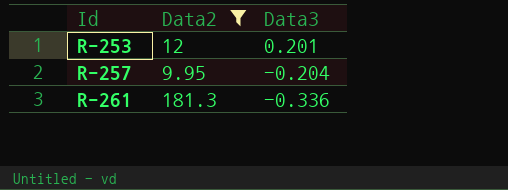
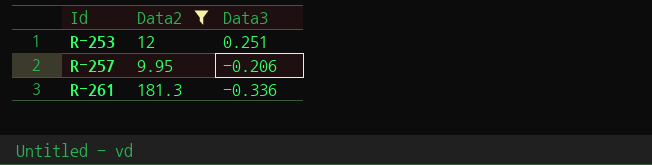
R-253 | Data3: 0.201 -> 0.251
R-257 | Data3: -0.204 -> -0.206

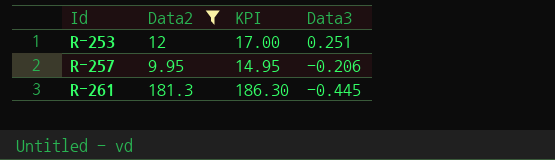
column KPI | formula: none -> [Data2] + 5
R-261 | Data3: -0.336 -> -0.445

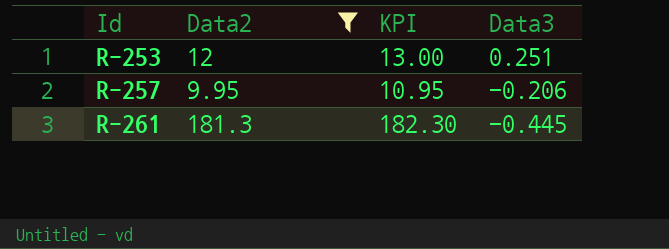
column KPI | formula: [Data2] + 5 -> [Data2] + 1

